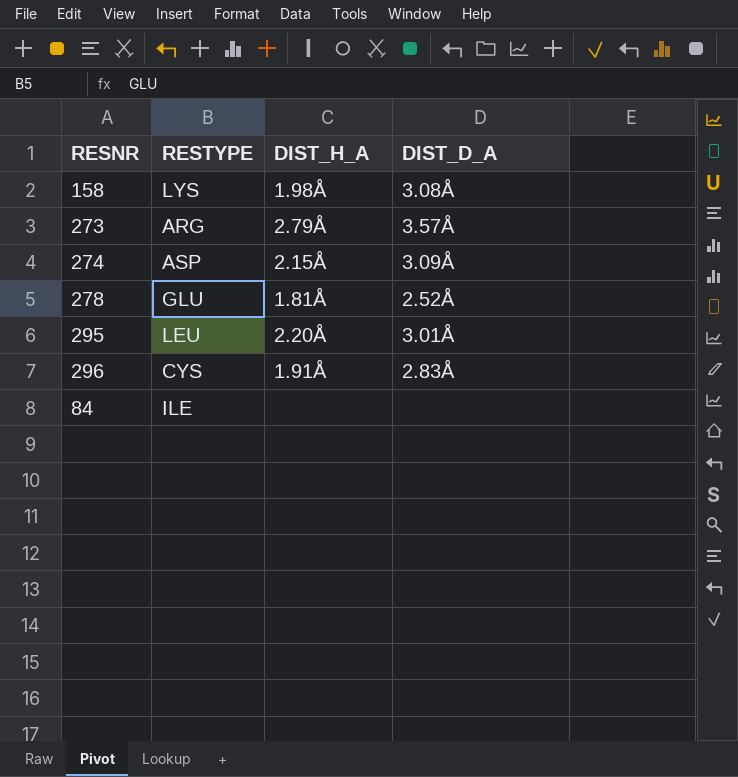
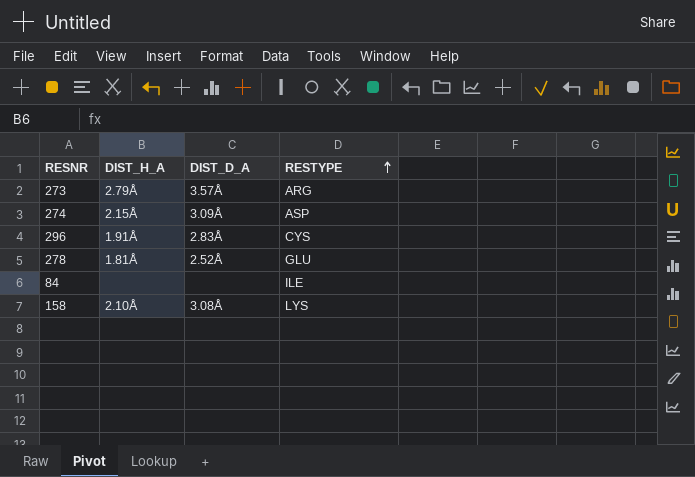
row order: none -> RESTYPE ascending
column RESTYPE | position: 2 -> 4
row 295: LEU | 2.20Å | 3.01Å -> none
158 | DIST_H_A: 1.98Å -> 2.10Å

